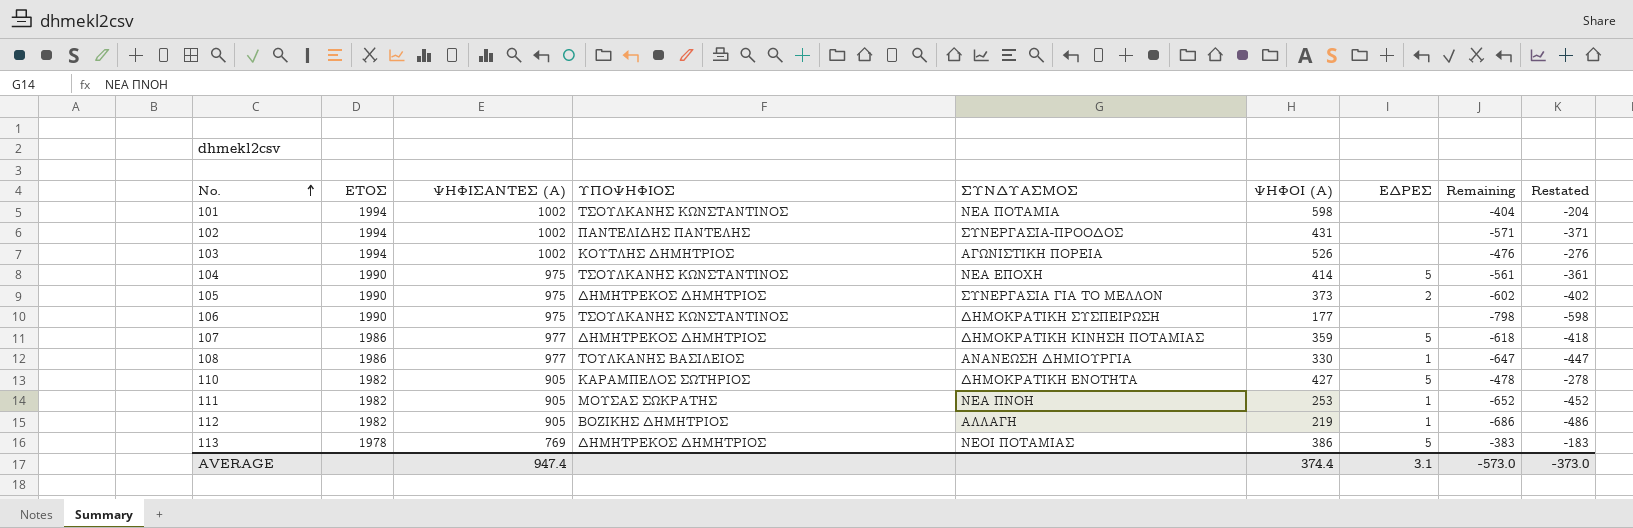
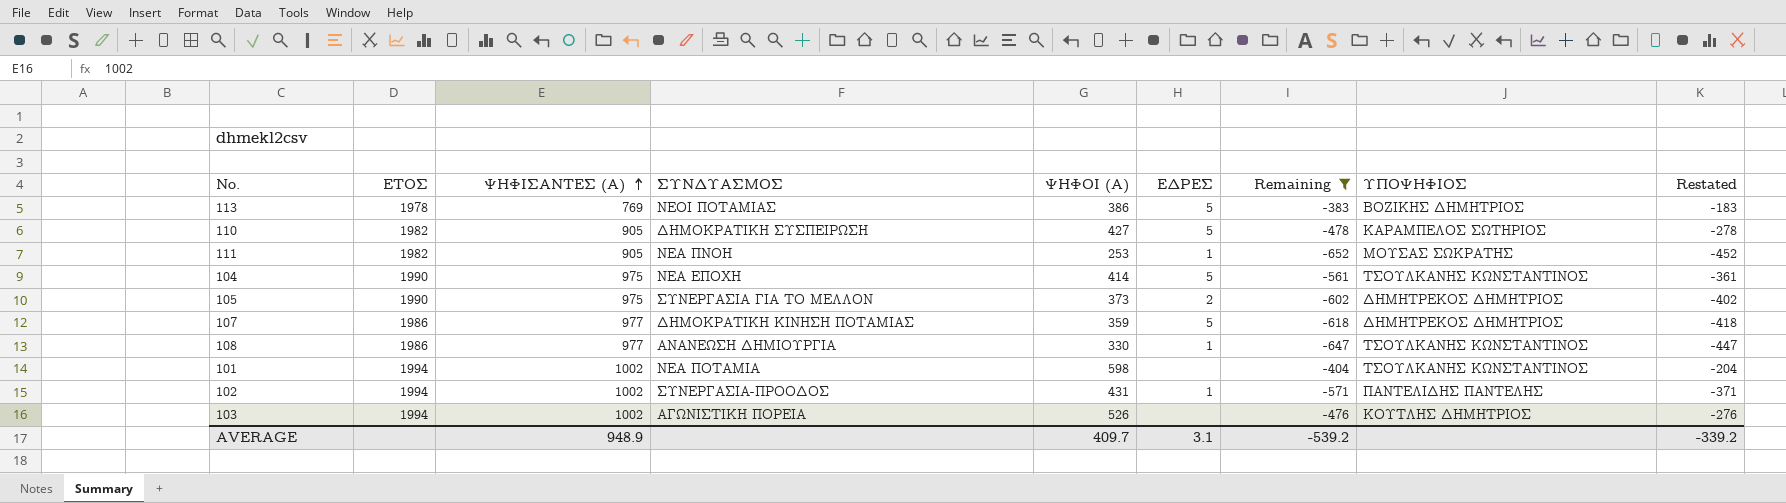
filter: none -> Remaining >= -652
row order: No. ascending -> ΨΗΦΙΣΑΝΤΕΣ (Α) ascending
column ΥΠΟΨΗΦΙΟΣ | position: 4 -> 8
113 | ΥΠΟΨΗΦΙΟΣ: ΔΗΜΗΤΡΕΚΟΣ ΔΗΜΗΤΡΙΟΣ -> ΒΟΖΙΚΗΣ ΔΗΜΗΤΡΙΟΣ
110 | ΣΥΝΔΥΑΣΜΟΣ: ΔΗΜΟΚΡΑΤΙΚΗ ΕΝΟΤΗΤΑ -> ΔΗΜΟΚΡΑΤΙΚΗ ΣΥΣΠΕΙΡΩΣΗ
108 | ΥΠΟΨΗΦΙΟΣ: ΤΟΥΛΚΑΝΗΣ ΒΑΣΙΛΕΙΟΣ -> ΤΣΟΥΛΚΑΝΗΣ ΚΩΝΣΤΑΝΤΙΝΟΣ
102 | ΕΔΡΕΣ: none -> 1
AVERAGE | ΨΗΦΙΣΑΝΤΕΣ (Α): 947.4 -> 948.9
AVERAGE | ΨΗΦΟΙ (Α): 374.4 -> 409.7
AVERAGE | Remaining: -573.0 -> -539.2
AVERAGE | Restated: -373.0 -> -339.2

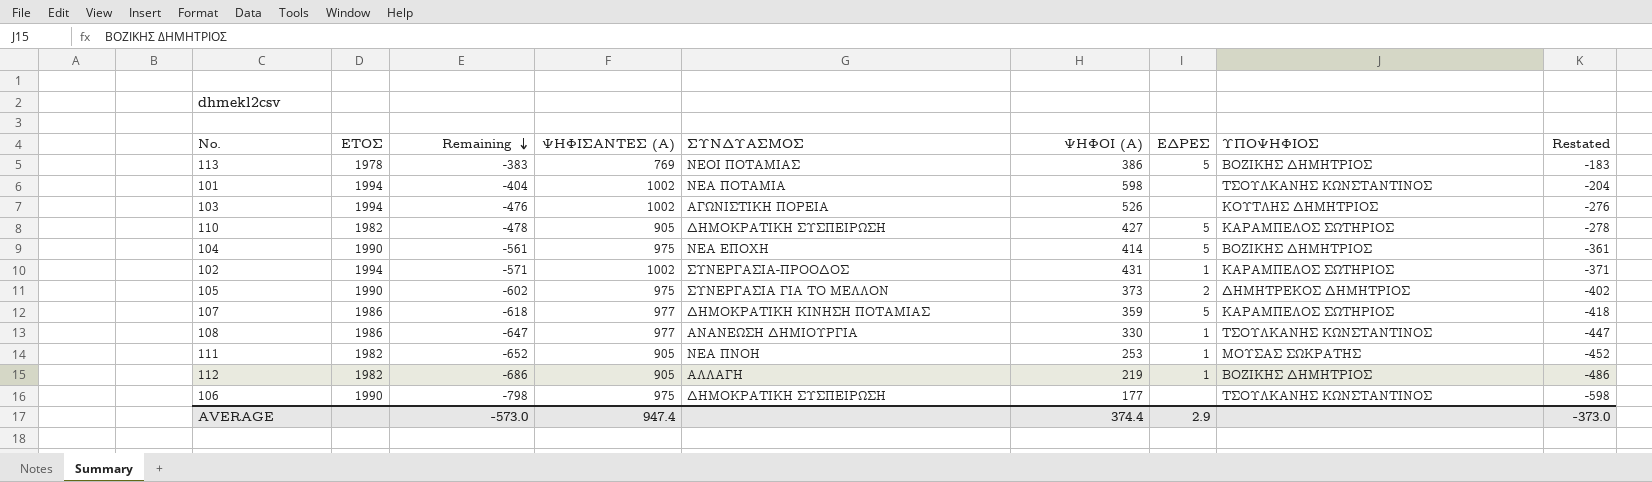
filter: Remaining >= -652 -> none
row order: ΨΗΦΙΣΑΝΤΕΣ (Α) ascending -> Remaining descending
column Remaining | position: 7 -> 3
104 | ΥΠΟΨΗΦΙΟΣ: ΤΣΟΥΛΚΑΝΗΣ ΚΩΝΣΤΑΝΤΙΝΟΣ -> ΒΟΖΙΚΗΣ ΔΗΜΗΤΡΙΟΣ
102 | ΥΠΟΨΗΦΙΟΣ: ΠΑΝΤΕΛΙΔΗΣ ΠΑΝΤΕΛΗΣ -> ΚΑΡΑΜΠΕΛΟΣ ΣΩΤΗΡΙΟΣ
107 | ΥΠΟΨΗΦΙΟΣ: ΔΗΜΗΤΡΕΚΟΣ ΔΗΜΗΤΡΙΟΣ -> ΚΑΡΑΜΠΕΛΟΣ ΣΩΤΗΡΙΟΣ
AVERAGE | Remaining: -539.2 -> -573.0
AVERAGE | ΨΗΦΙΣΑΝΤΕΣ (Α): 948.9 -> 947.4
AVERAGE | ΨΗΦΟΙ (Α): 409.7 -> 374.4
AVERAGE | ΕΔΡΕΣ: 3.1 -> 2.9
AVERAGE | Restated: -339.2 -> -373.0

